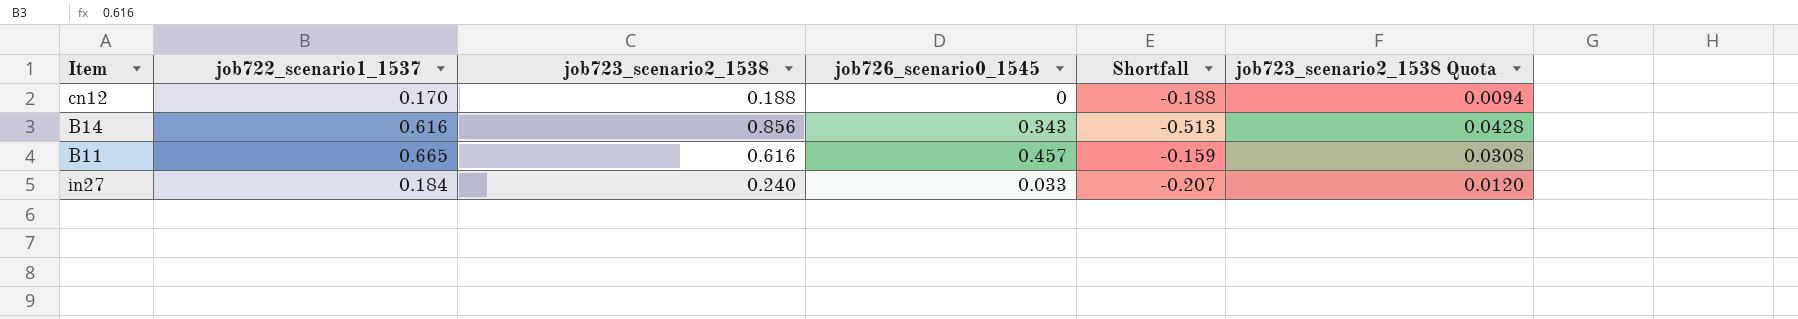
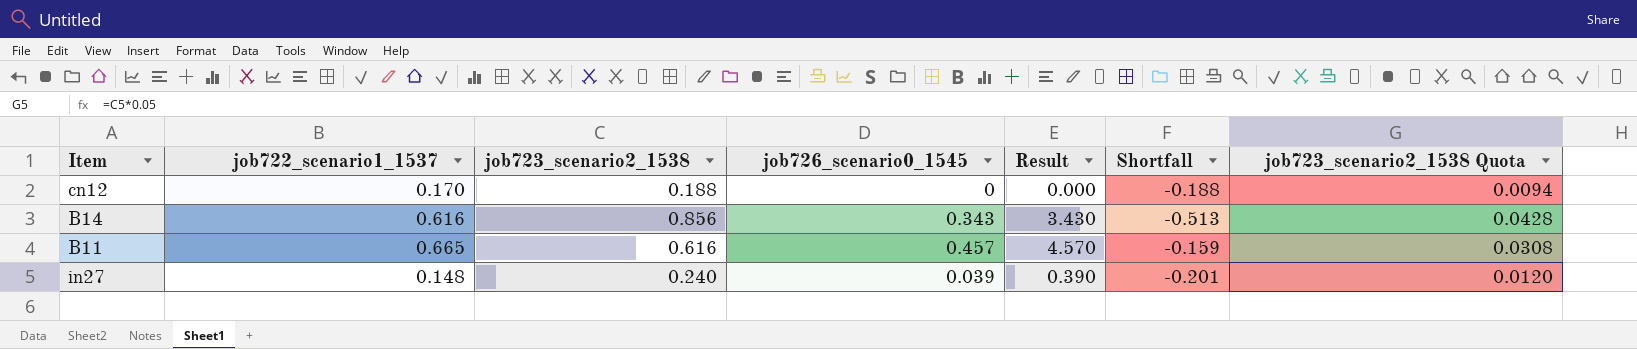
column Result | formula: none -> [job726_scenario0_1545] * 10
in27 | job722_scenario1_1537: 0.184 -> 0.148
in27 | job726_scenario0_1545: 0.033 -> 0.039
in27 | Shortfall: -0.207 -> -0.201

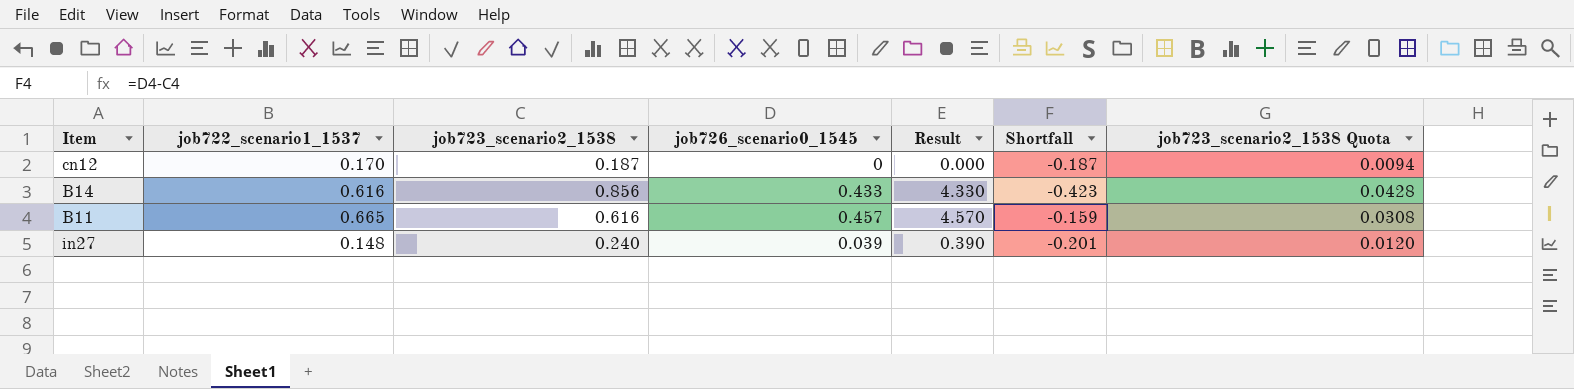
cn12 | job723_scenario2_1538: 0.188 -> 0.187
cn12 | Shortfall: -0.188 -> -0.187
B14 | job726_scenario0_1545: 0.343 -> 0.433
B14 | Result: 3.430 -> 4.330
B14 | Shortfall: -0.513 -> -0.423

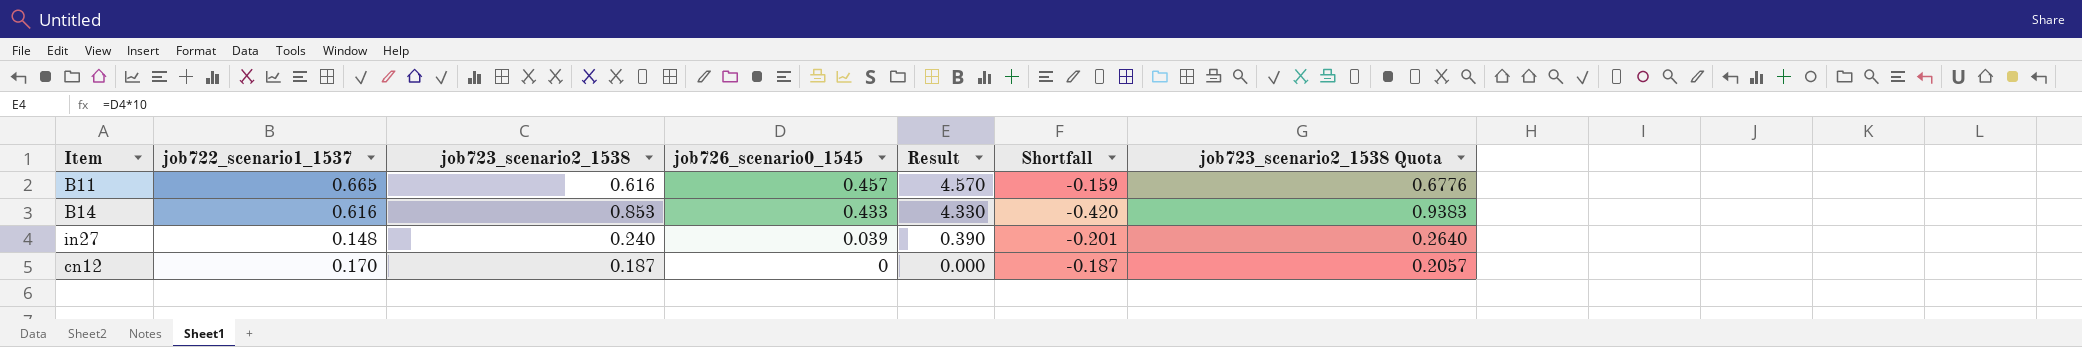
row order: none -> job726_scenario0_1545 descending
column job723_scenario2_1538 Quota | formula: [job723_scenario2_1538] * 0.05 -> [job723_scenario2_1538] * 1.1
B14 | job723_scenario2_1538: 0.856 -> 0.853
B14 | Shortfall: -0.423 -> -0.420

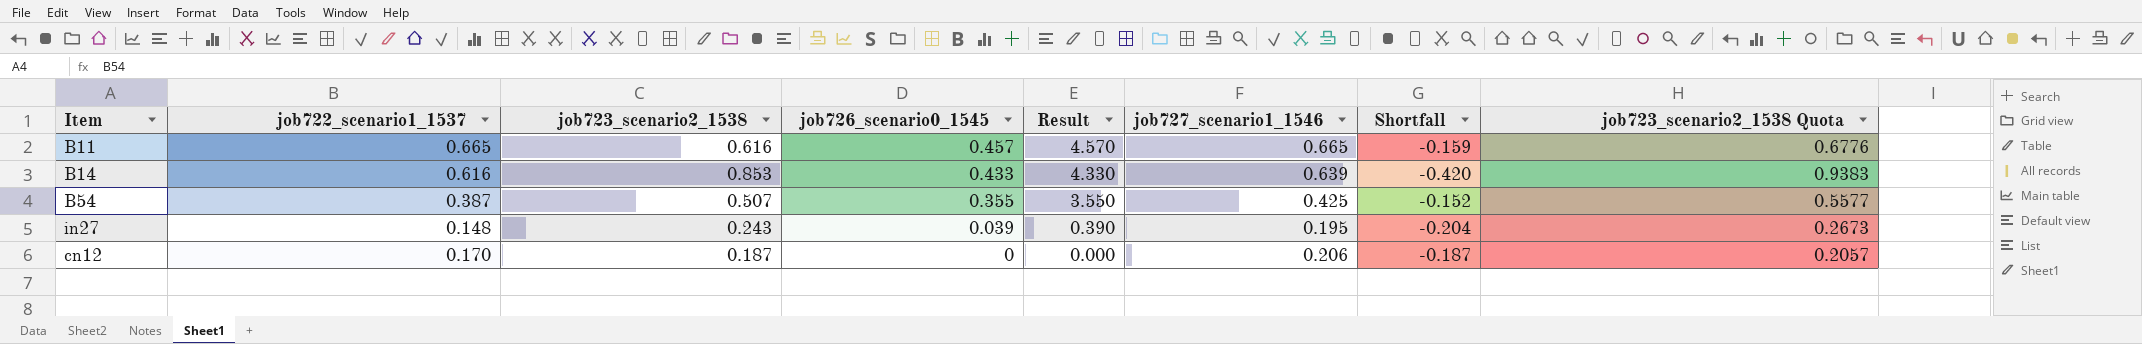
column job727_scenario1_1546 | position: none -> 6
row B54: none -> 0.387 | 0.507 | 0.355 | 3.550 | 0.425 | -0.152 | 0.5577
in27 | job723_scenario2_1538: 0.240 -> 0.243
in27 | Shortfall: -0.201 -> -0.204
in27 | job723_scenario2_1538 Quota: 0.2640 -> 0.2673

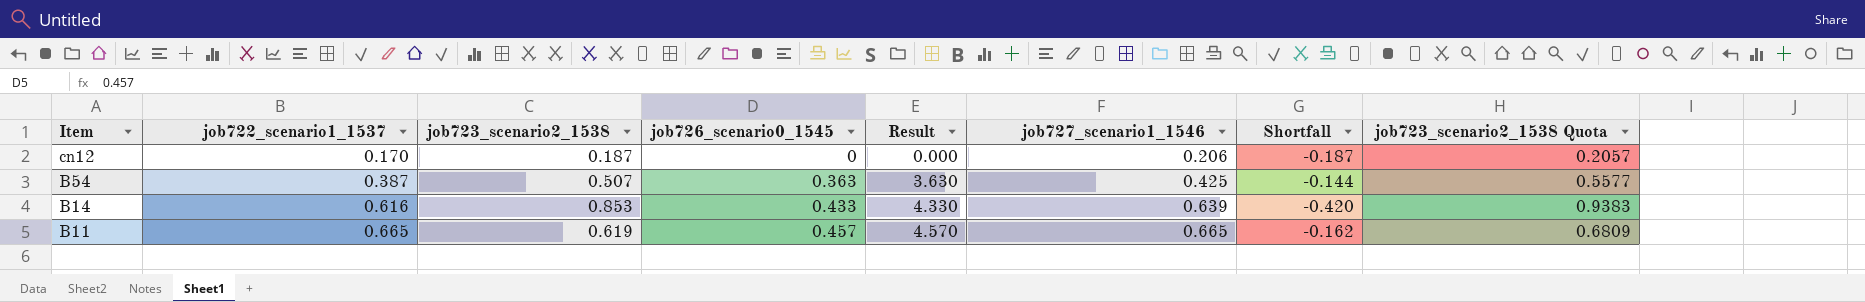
row order: job726_scenario0_1545 descending -> Item descending
row in27: 0.148 | 0.243 | 0.039 | 0.390 | 0.195 | -0.204 | 0.2673 -> none
B54 | job726_scenario0_1545: 0.355 -> 0.363
B54 | Result: 3.550 -> 3.630
B54 | Shortfall: -0.152 -> -0.144
B11 | job723_scenario2_1538: 0.616 -> 0.619
B11 | Shortfall: -0.159 -> -0.162
B11 | job723_scenario2_1538 Quota: 0.6776 -> 0.6809

